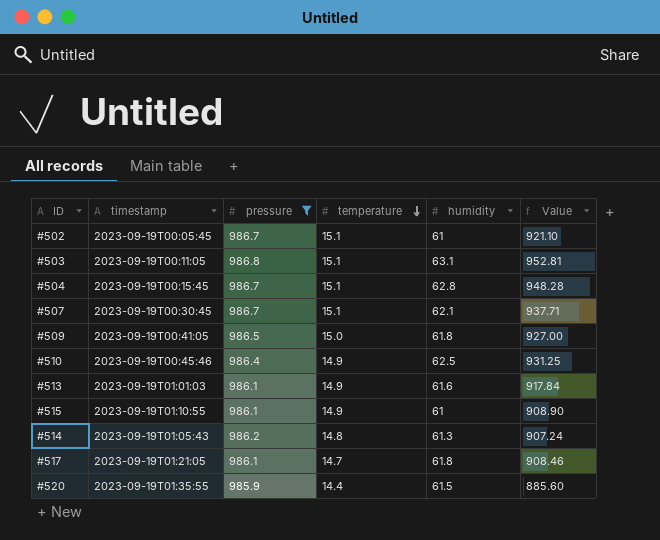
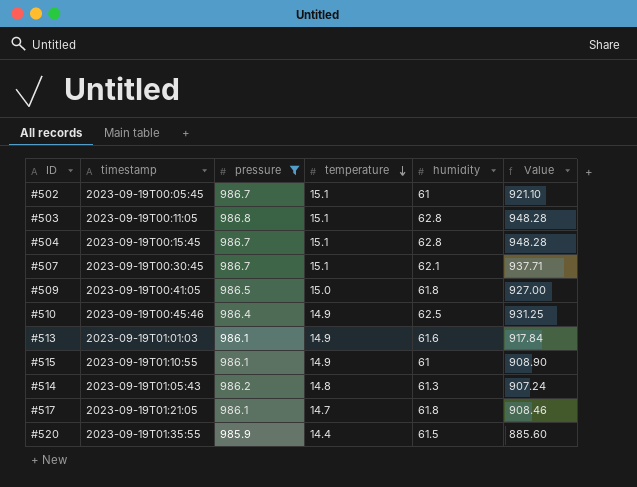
#503 | humidity: 63.1 -> 62.8
#503 | Value: 952.81 -> 948.28

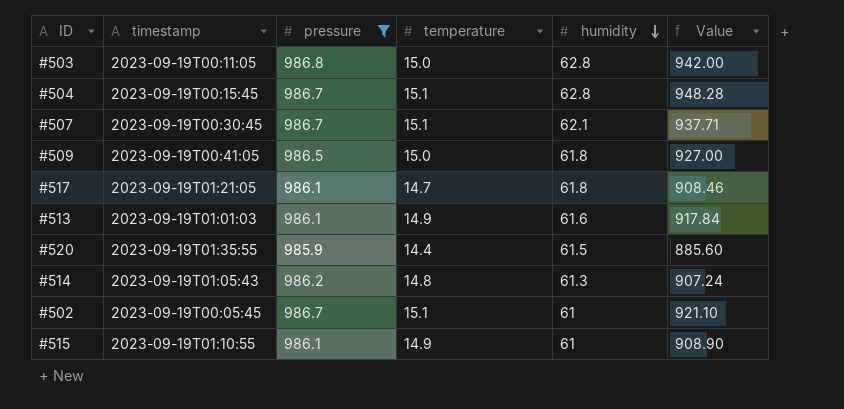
row order: temperature descending -> humidity descending
row #510: 2023-09-19T00:45:46 | 986.4 | 14.9 | 62.5 | 931.25 -> none
#503 | temperature: 15.1 -> 15.0
#503 | Value: 948.28 -> 942.00

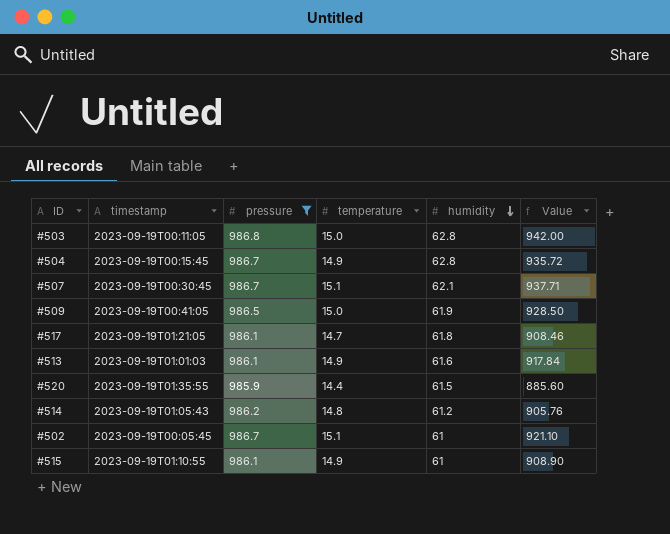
#504 | temperature: 15.1 -> 14.9
#504 | Value: 948.28 -> 935.72
#509 | humidity: 61.8 -> 61.9
#509 | Value: 927.00 -> 928.50
#514 | humidity: 61.3 -> 61.2
#514 | Value: 907.24 -> 905.76

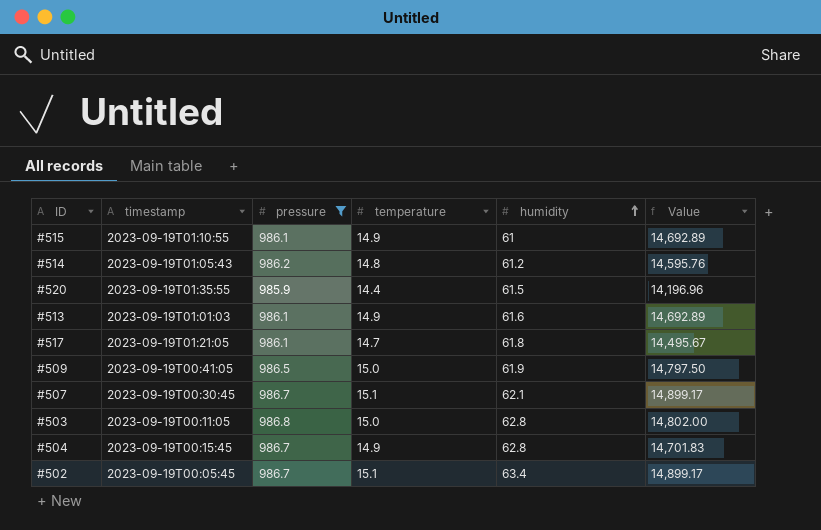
row order: humidity descending -> humidity ascending
column Value | formula: [temperature] * [humidity] -> [pressure] * [temperature]
#502 | humidity: 61 -> 63.4

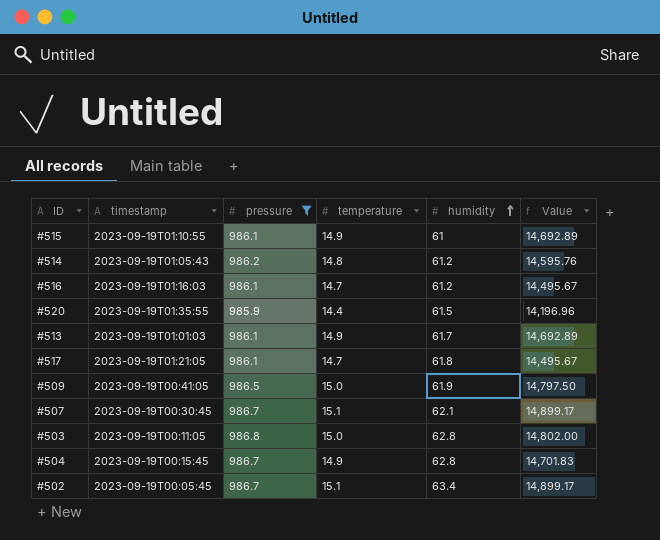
row #516: none -> 2023-09-19T01:16:03 | 986.1 | 14.7 | 61.2 | 14,495.67
#513 | humidity: 61.6 -> 61.7

